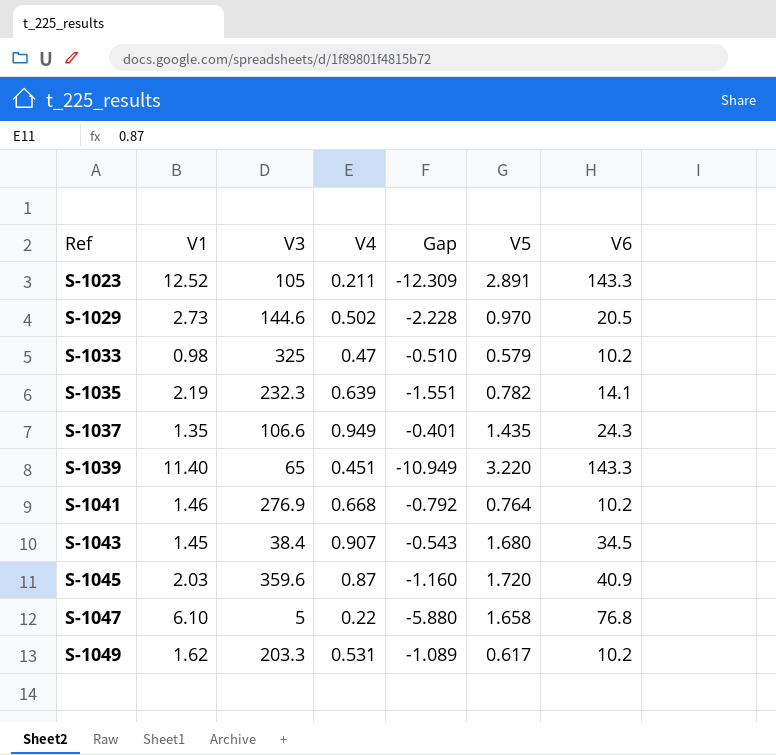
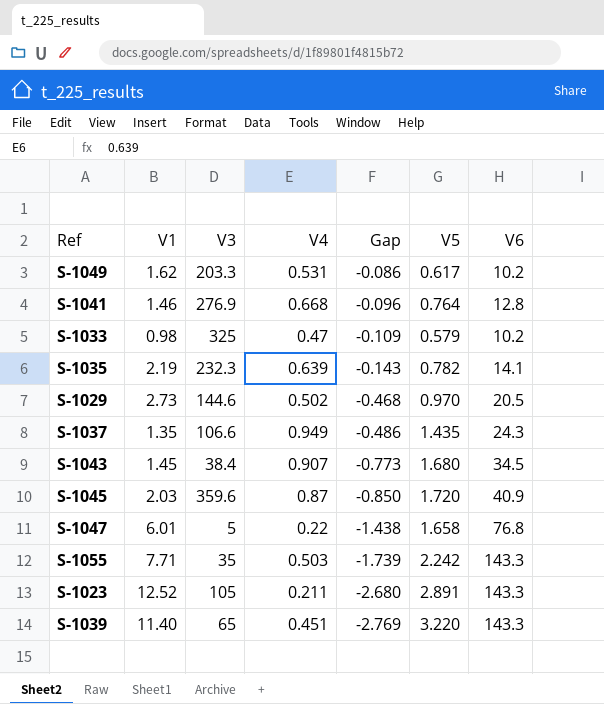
row order: Ref ascending -> Gap descending
column Gap | formula: [V4] - [V1] -> [V4] - [V5]
S-1041 | V6: 10.2 -> 12.8
S-1047 | V1: 6.10 -> 6.01
row S-1055: none -> 7.71 | 35 | 0.503 | -1.739 | 2.242 | 143.3

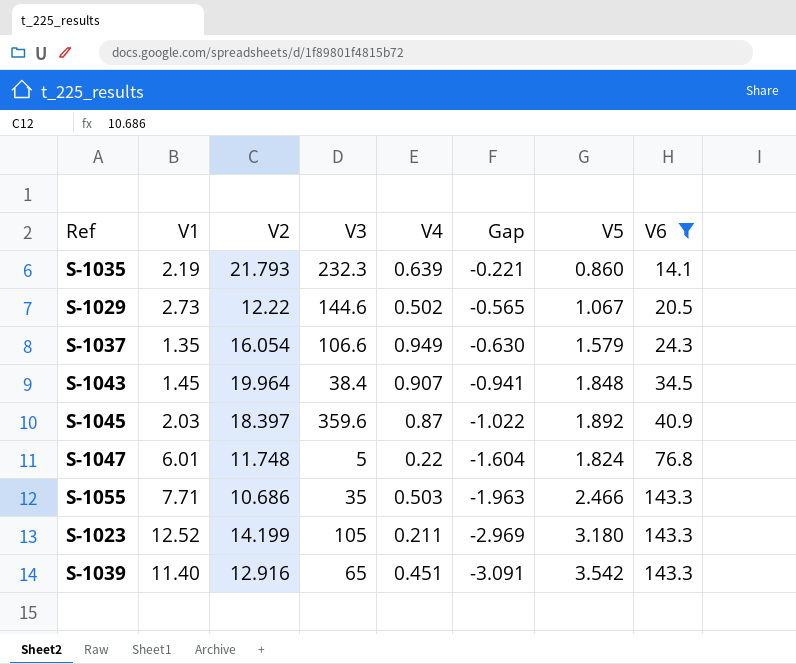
filter: none -> V6 >= 14.1
column V2 | position: none -> 3
S-1035 | Gap: -0.143 -> -0.221
S-1035 | V5: 0.782 -> 0.860
S-1029 | Gap: -0.468 -> -0.565
S-1029 | V5: 0.970 -> 1.067
S-1037 | Gap: -0.486 -> -0.630
S-1037 | V5: 1.435 -> 1.579
S-1043 | Gap: -0.773 -> -0.941
S-1043 | V5: 1.680 -> 1.848
S-1045 | Gap: -0.850 -> -1.022
S-1045 | V5: 1.720 -> 1.892
S-1047 | Gap: -1.438 -> -1.604
S-1047 | V5: 1.658 -> 1.824
S-1055 | Gap: -1.739 -> -1.963
S-1055 | V5: 2.242 -> 2.466
S-1023 | Gap: -2.680 -> -2.969
S-1023 | V5: 2.891 -> 3.180
S-1039 | Gap: -2.769 -> -3.091
S-1039 | V5: 3.220 -> 3.542

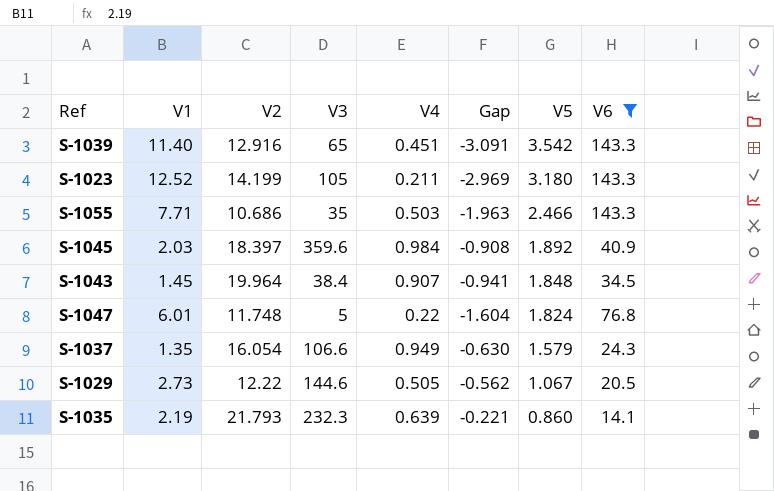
row order: Gap descending -> V5 descending
S-1045 | V4: 0.87 -> 0.984
S-1045 | Gap: -1.022 -> -0.908
S-1029 | V4: 0.502 -> 0.505
S-1029 | Gap: -0.565 -> -0.562

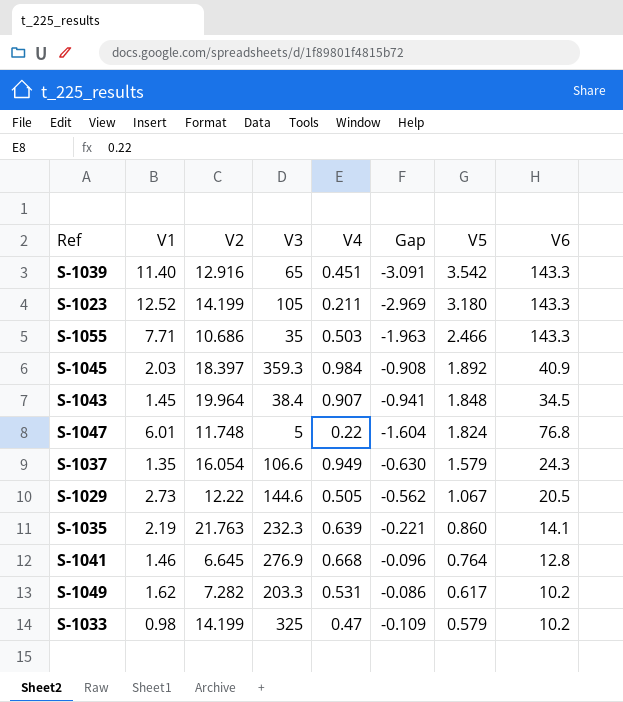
filter: V6 >= 14.1 -> none
S-1045 | V3: 359.6 -> 359.3
S-1035 | V2: 21.793 -> 21.763

